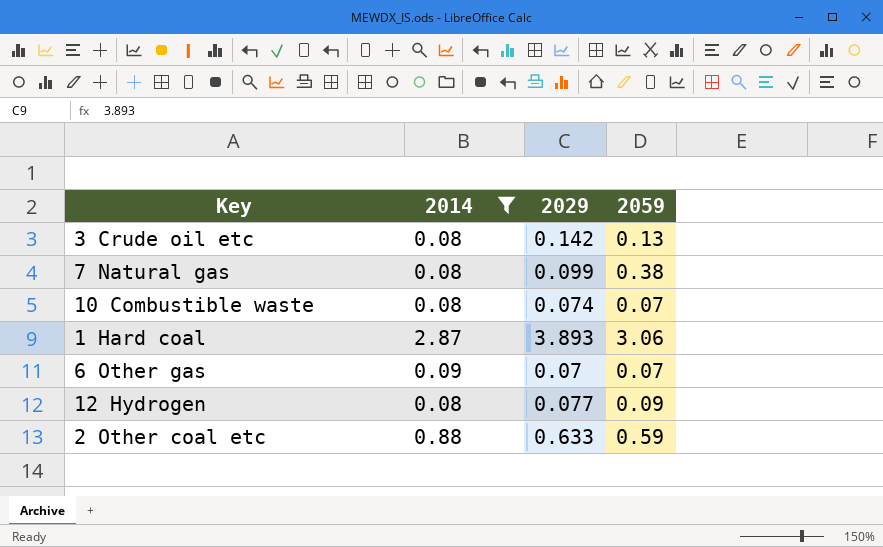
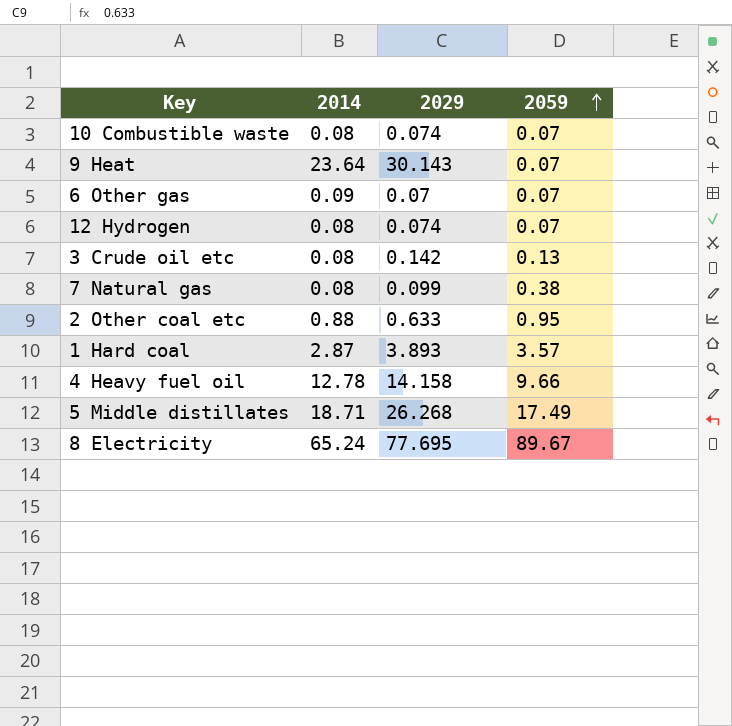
filter: 2014 <= 2.87 -> none
row order: none -> 2059 ascending
12 Hydrogen | 2029: 0.077 -> 0.074
12 Hydrogen | 2059: 0.09 -> 0.07
2 Other coal etc | 2059: 0.59 -> 0.95
1 Hard coal | 2059: 3.06 -> 3.57

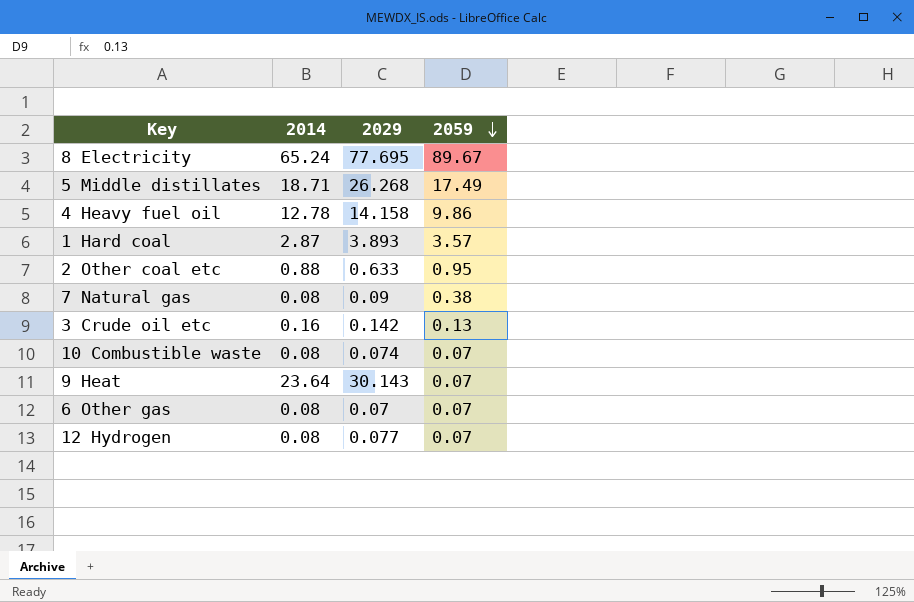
row order: 2059 ascending -> 2059 descending
4 Heavy fuel oil | 2059: 9.66 -> 9.86
7 Natural gas | 2029: 0.099 -> 0.09
3 Crude oil etc | 2014: 0.08 -> 0.16
6 Other gas | 2014: 0.09 -> 0.08
12 Hydrogen | 2029: 0.074 -> 0.077

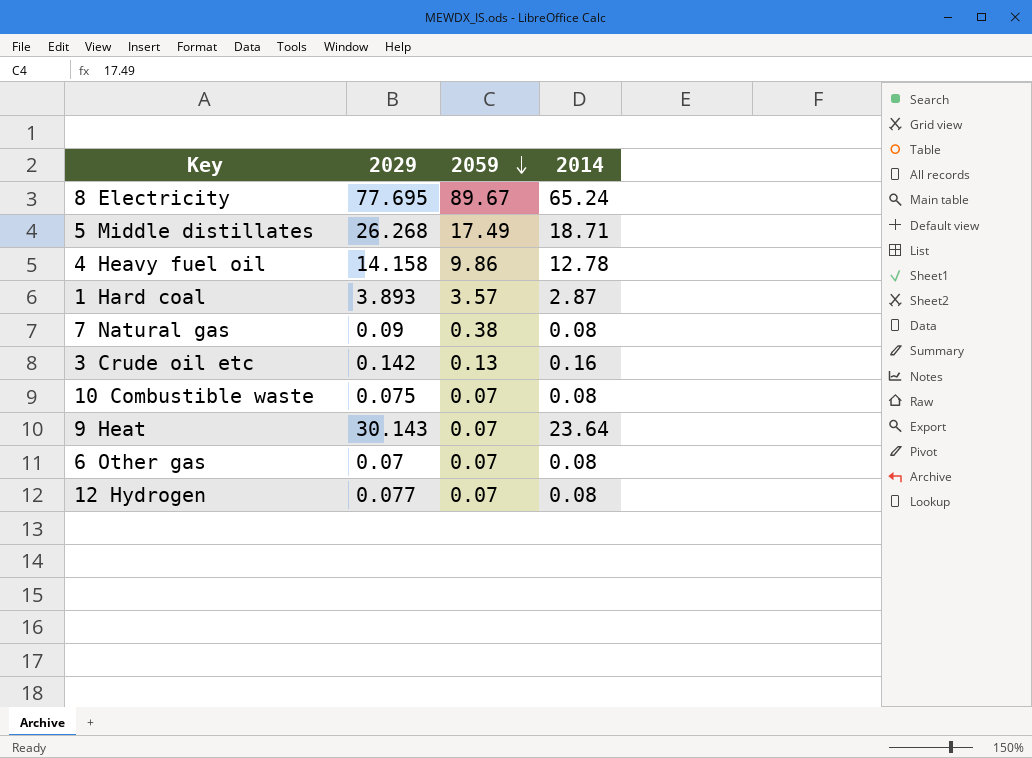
column 2014 | position: 2 -> 4
row 2 Other coal etc: 0.88 | 0.633 | 0.95 -> none
10 Combustible waste | 2029: 0.074 -> 0.075

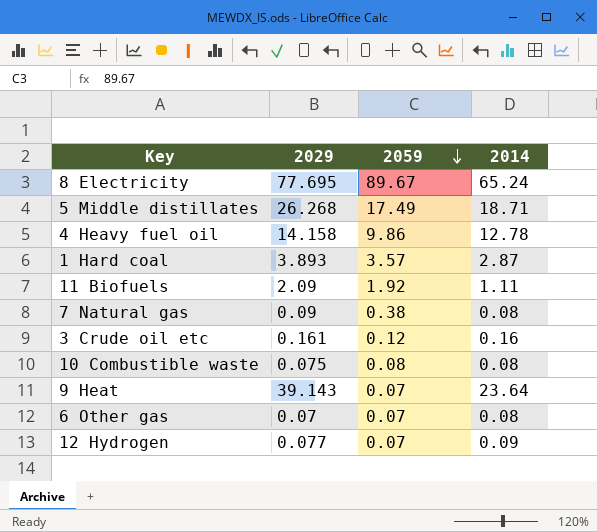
row 11 Biofuels: none -> 2.09 | 1.92 | 1.11
3 Crude oil etc | 2029: 0.142 -> 0.161
3 Crude oil etc | 2059: 0.13 -> 0.12
10 Combustible waste | 2059: 0.07 -> 0.08
9 Heat | 2029: 30.143 -> 39.143
12 Hydrogen | 2014: 0.08 -> 0.09

